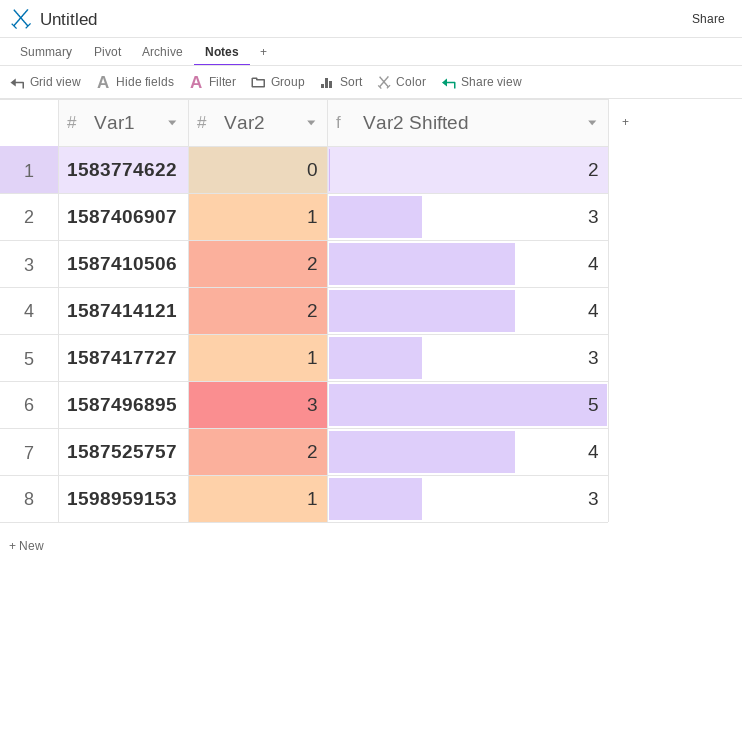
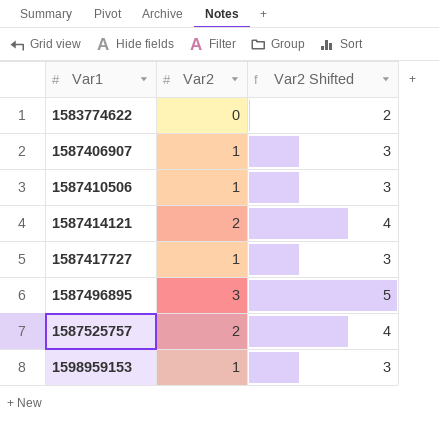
1587410506 | Var2: 2 -> 1
1587410506 | Var2 Shifted: 4 -> 3

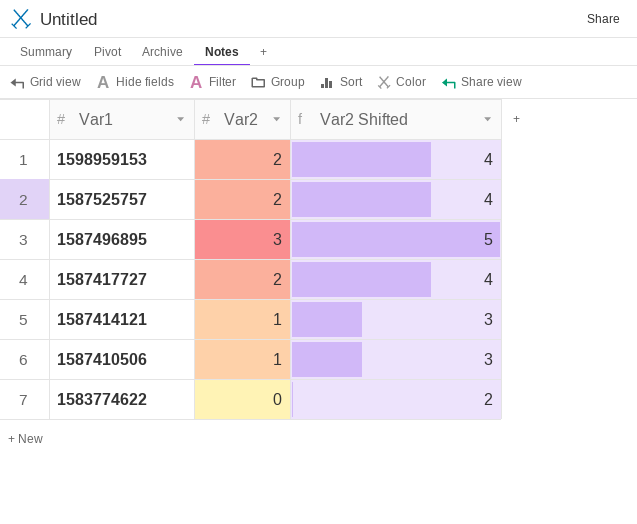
row order: Var1 ascending -> Var1 descending
row 1587406907: 1 | 3 -> none
1598959153 | Var2: 1 -> 2
1598959153 | Var2 Shifted: 3 -> 4
1587417727 | Var2: 1 -> 2
1587417727 | Var2 Shifted: 3 -> 4
1587414121 | Var2: 2 -> 1
1587414121 | Var2 Shifted: 4 -> 3

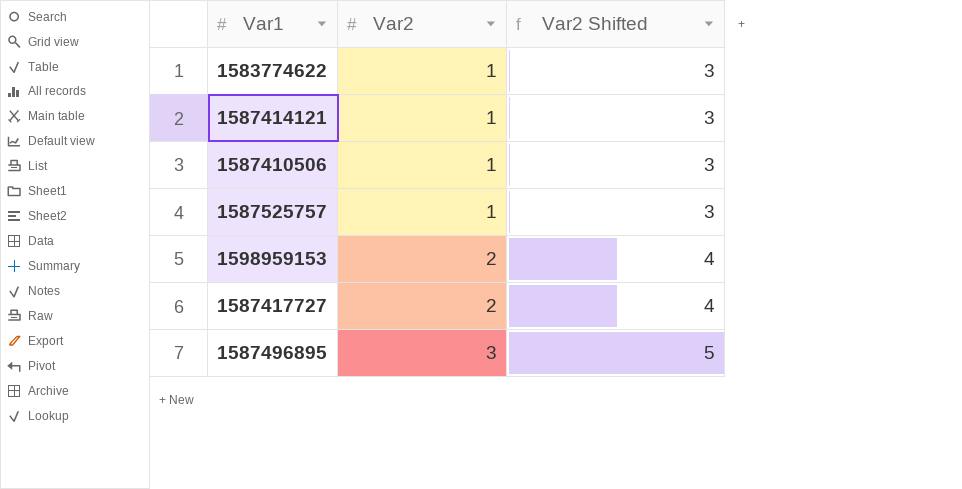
row order: Var1 descending -> Var2 ascending
1583774622 | Var2: 0 -> 1
1583774622 | Var2 Shifted: 2 -> 3
1587525757 | Var2: 2 -> 1
1587525757 | Var2 Shifted: 4 -> 3

